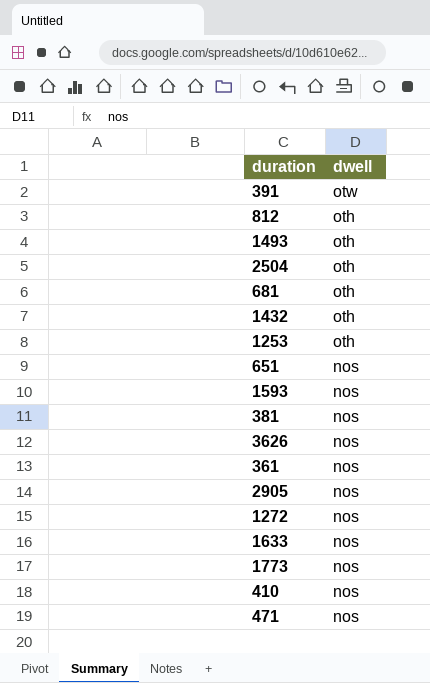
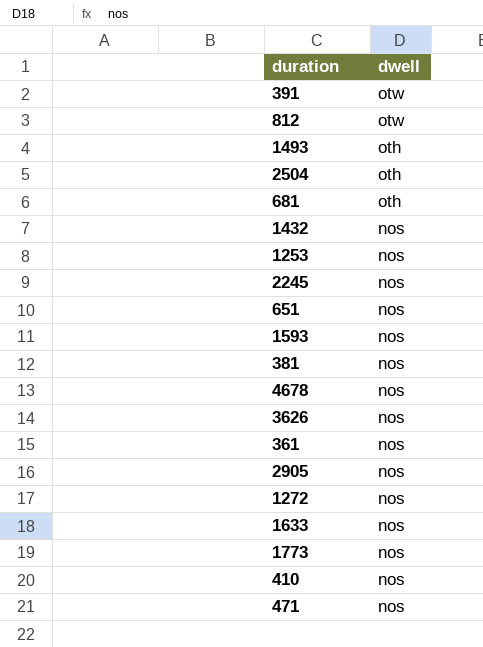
812 | dwell: oth -> otw
1432 | dwell: oth -> nos
1253 | dwell: oth -> nos
row 2245: none -> nos
row 4678: none -> nos

